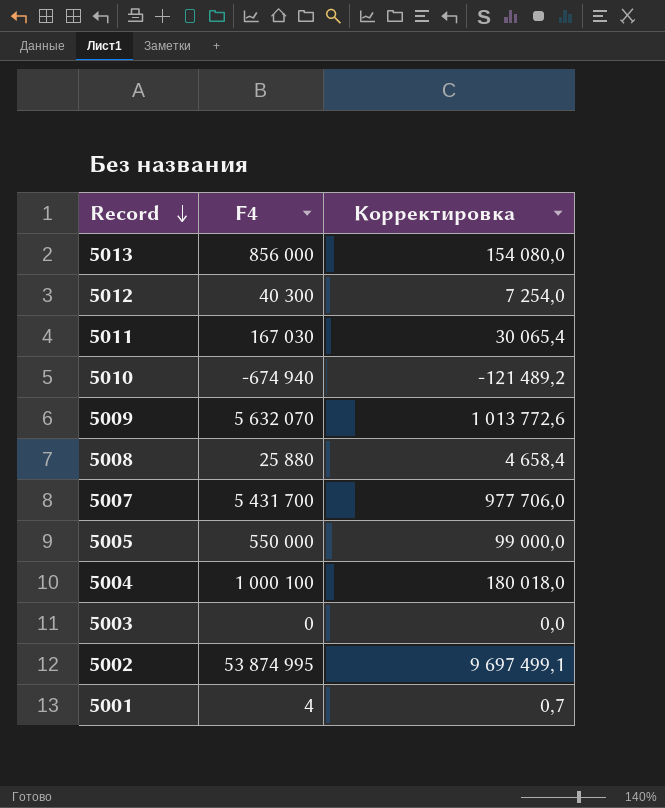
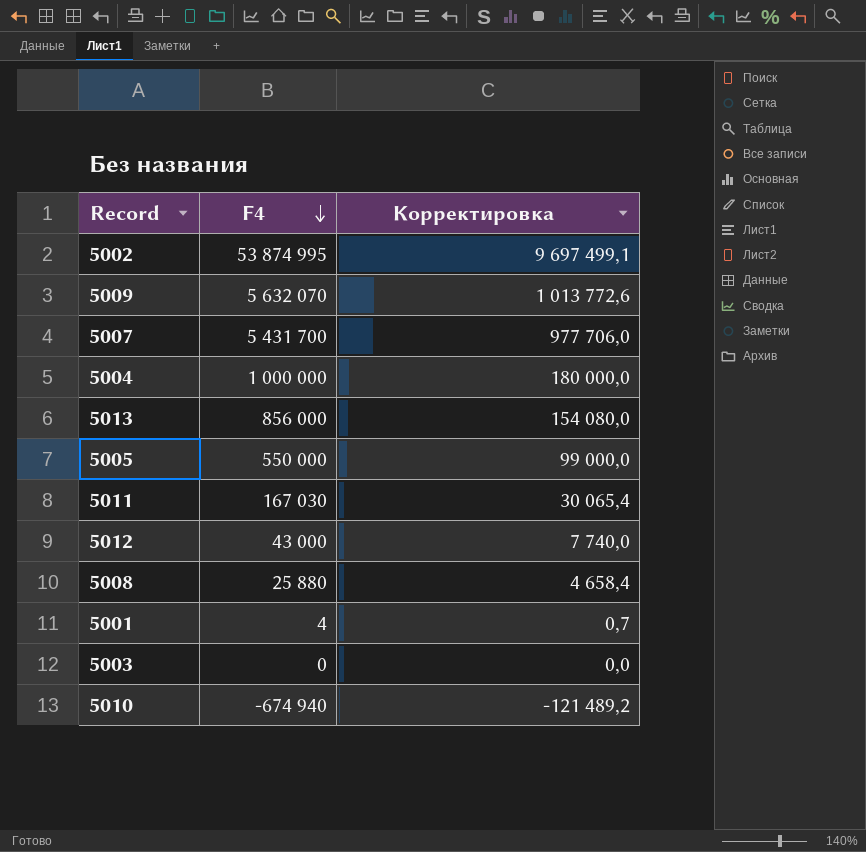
row order: Record descending -> F4 descending
5004 | F4: 1 000 100 -> 1 000 000
5004 | Корректировка: 180 018,0 -> 180 000,0
5012 | F4: 40 300 -> 43 000
5012 | Корректировка: 7 254,0 -> 7 740,0

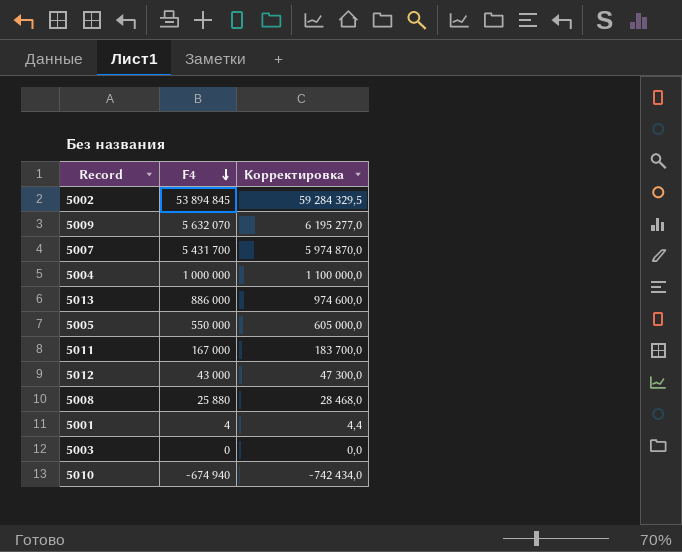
column Корректировка | formula: [F4] * 0,18 -> [F4] * 1,1
5002 | F4: 53 874 995 -> 53 894 845
5013 | F4: 856 000 -> 886 000
5011 | F4: 167 030 -> 167 000

